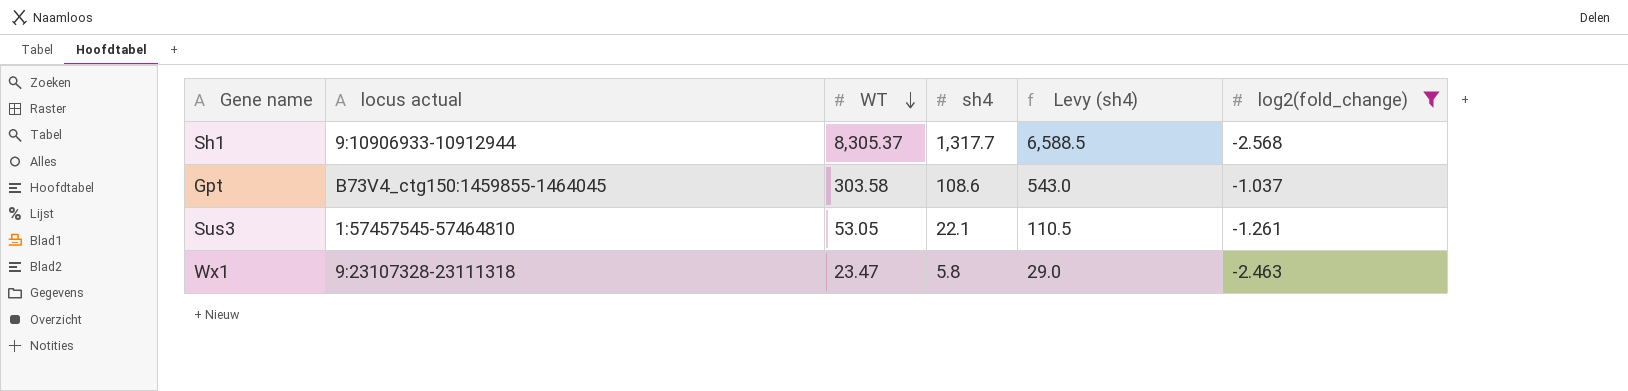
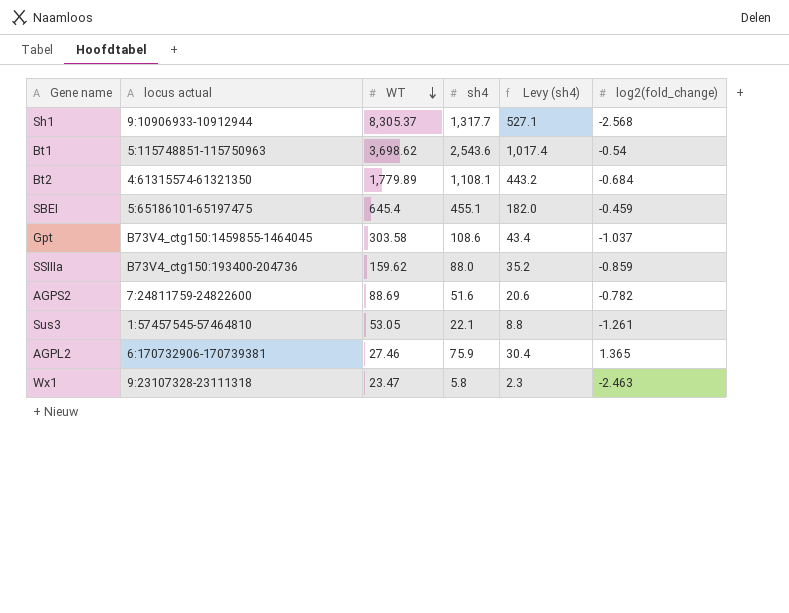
filter: log2(fold_change) <= -1.037 -> none
column Levy (sh4) | formula: [sh4] * 5 -> [sh4] * 0.4

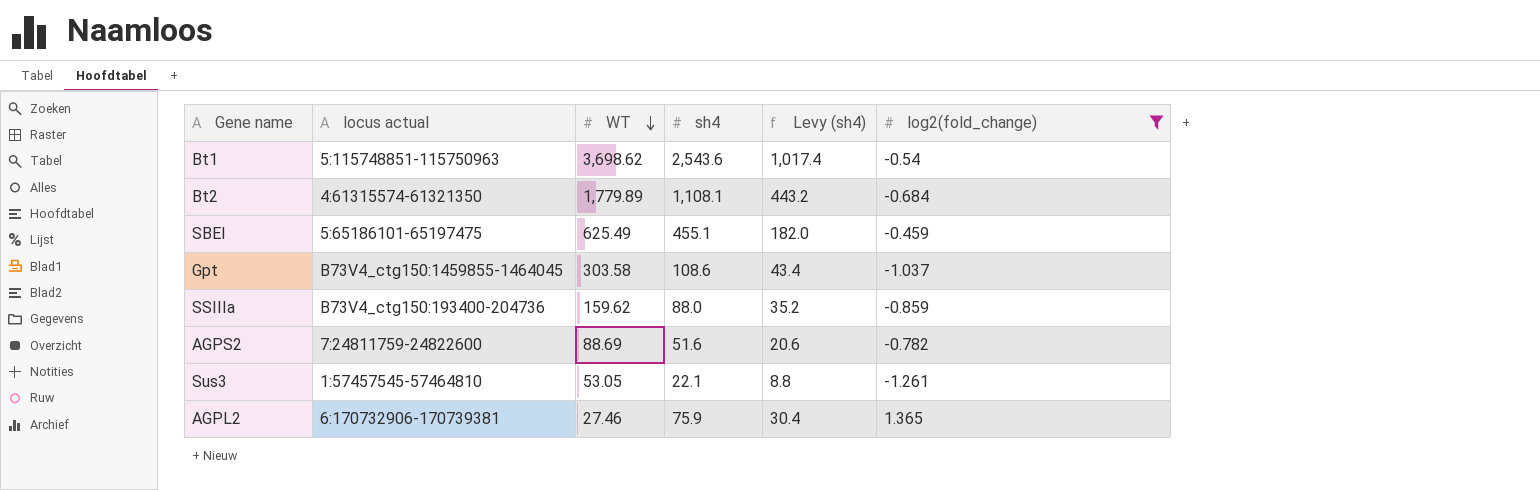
filter: none -> log2(fold_change) >= -1.261
SBEI | WT: 645.4 -> 625.49

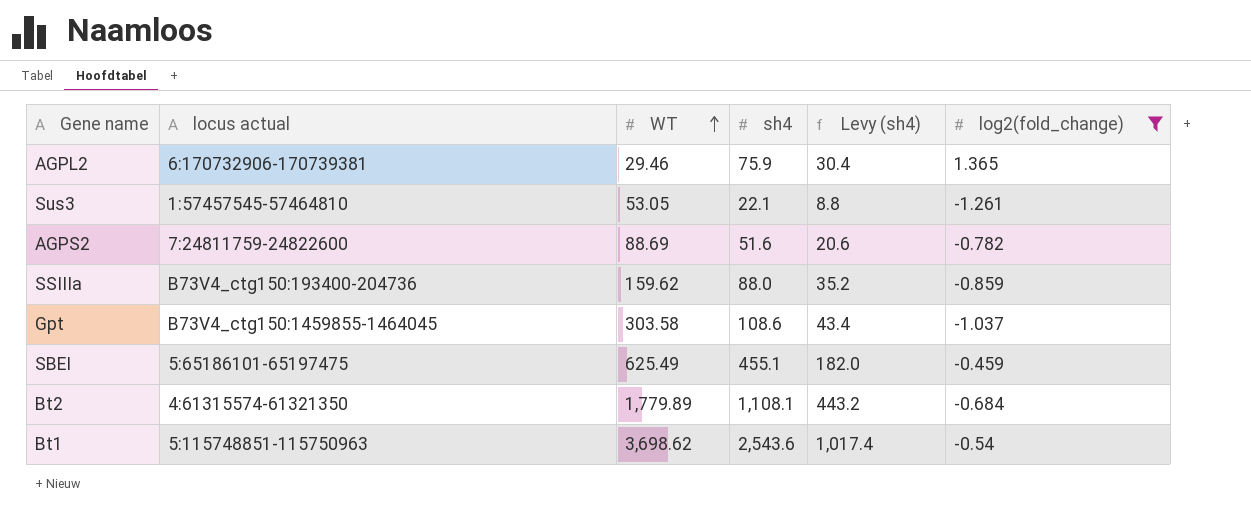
row order: WT descending -> WT ascending
AGPL2 | WT: 27.46 -> 29.46

